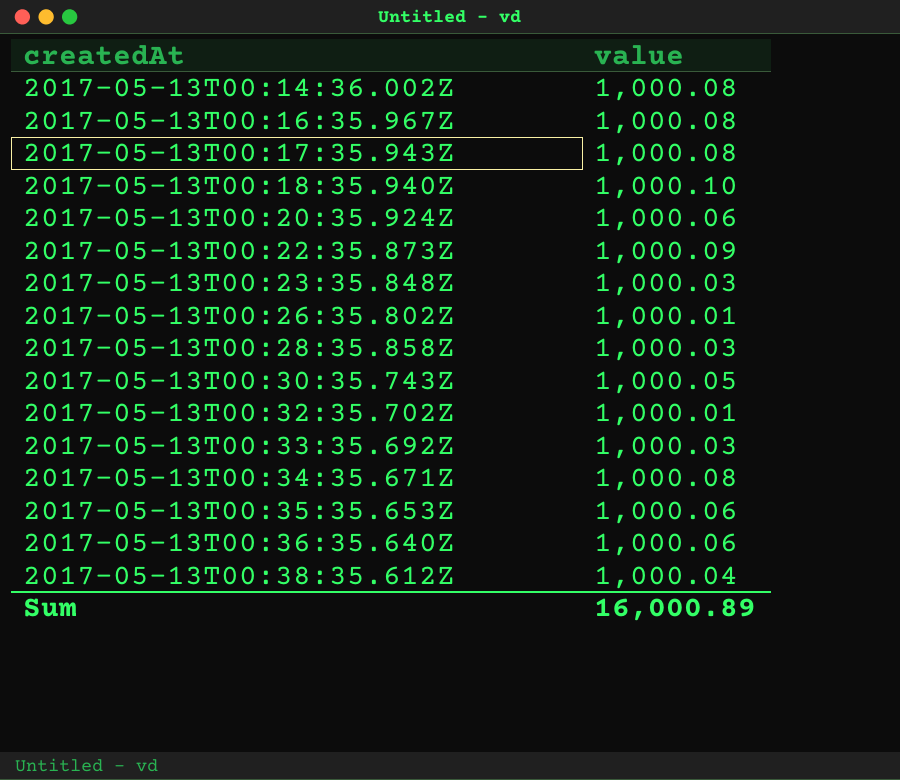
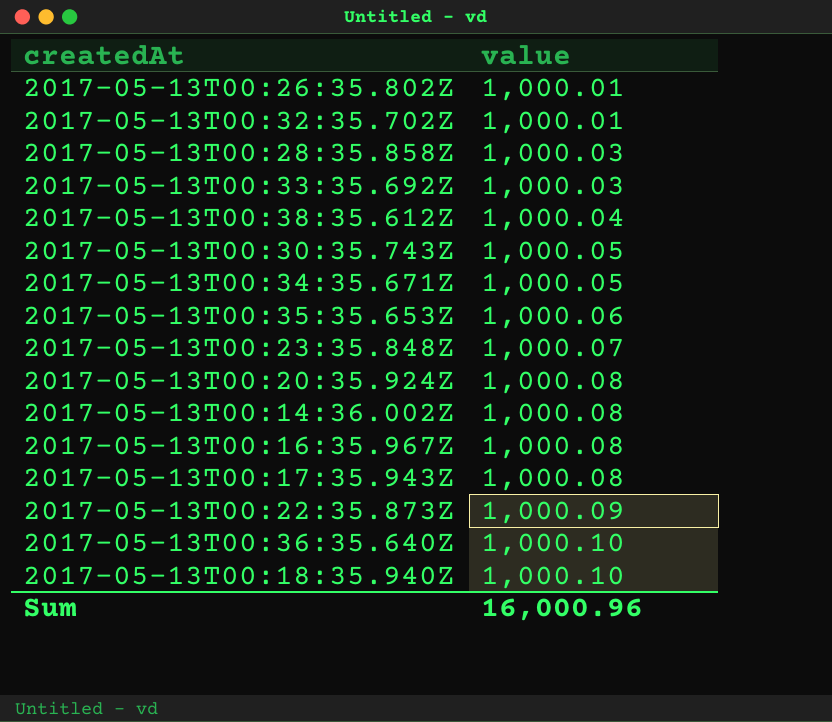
row order: createdAt ascending -> value ascending
2017-05-13T00:34:35.671Z | value: 1,000.08 -> 1,000.05
2017-05-13T00:23:35.848Z | value: 1,000.03 -> 1,000.07
2017-05-13T00:20:35.924Z | value: 1,000.06 -> 1,000.08
2017-05-13T00:36:35.640Z | value: 1,000.06 -> 1,000.10
Sum | value: 16,000.89 -> 16,000.96

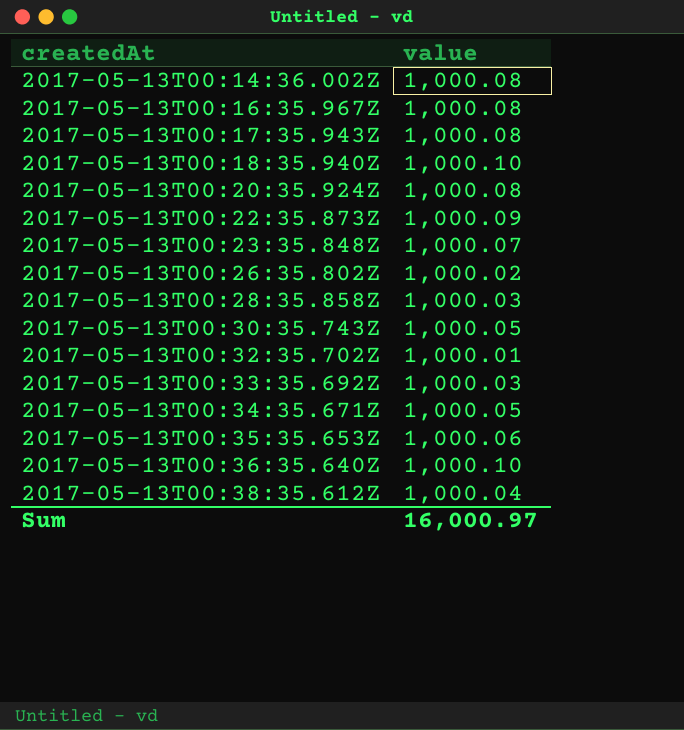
row order: value ascending -> createdAt ascending
2017-05-13T00:26:35.802Z | value: 1,000.01 -> 1,000.02
Sum | value: 16,000.96 -> 16,000.97

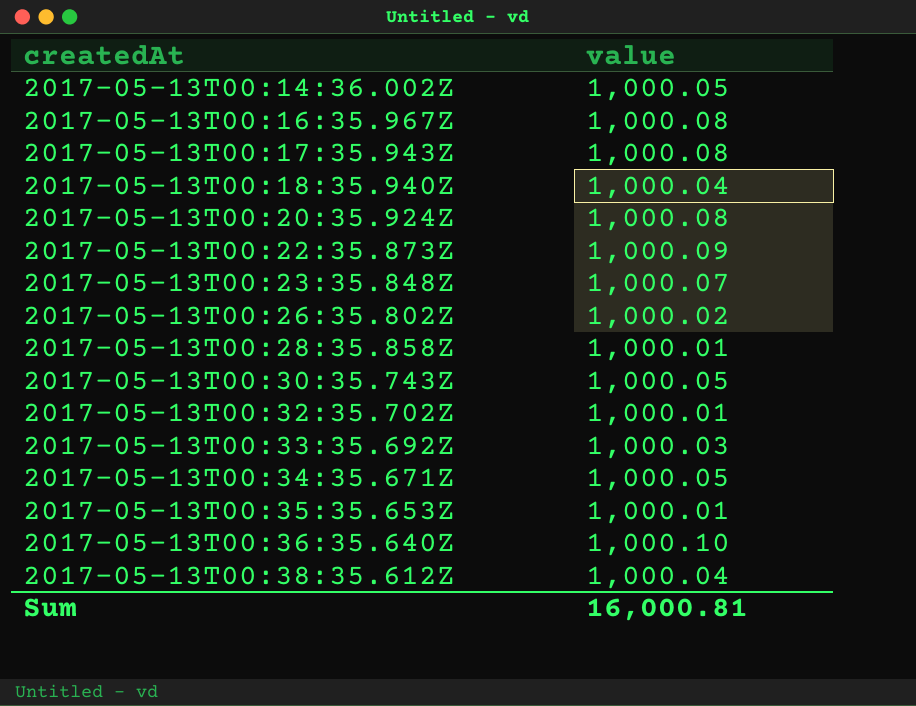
2017-05-13T00:14:36.002Z | value: 1,000.08 -> 1,000.05
2017-05-13T00:18:35.940Z | value: 1,000.10 -> 1,000.04
2017-05-13T00:28:35.858Z | value: 1,000.03 -> 1,000.01
2017-05-13T00:35:35.653Z | value: 1,000.06 -> 1,000.01
Sum | value: 16,000.97 -> 16,000.81

